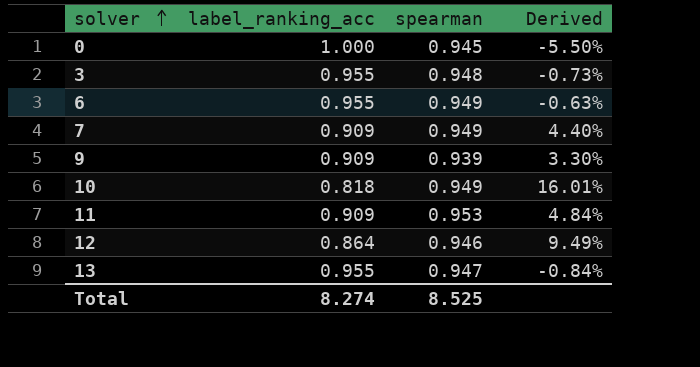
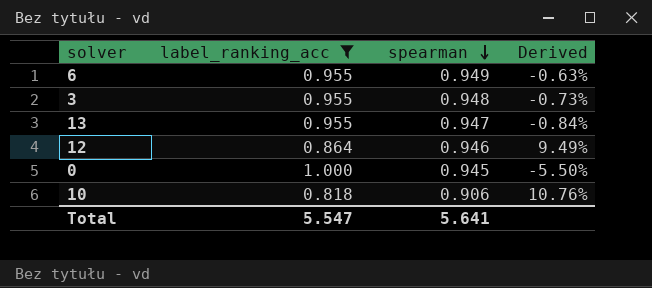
filter: none -> label_ranking_acc != 0.909
row order: solver ascending -> spearman descending
10 | spearman: 0.949 -> 0.906
10 | Derived: 16.01% -> 10.76%
Total | label_ranking_acc: 8.274 -> 5.547
Total | spearman: 8.525 -> 5.641

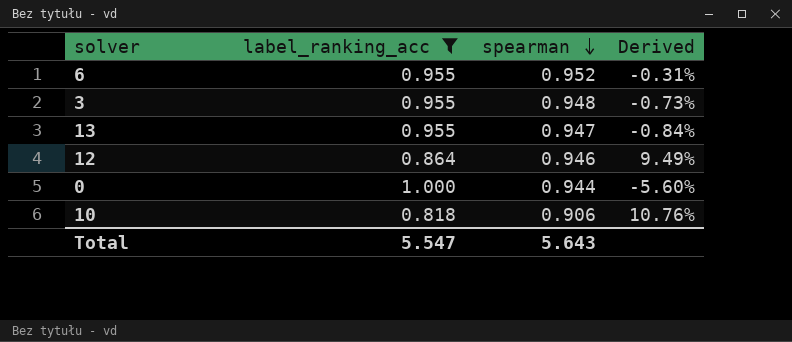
6 | spearman: 0.949 -> 0.952
6 | Derived: -0.63% -> -0.31%
0 | spearman: 0.945 -> 0.944
0 | Derived: -5.50% -> -5.60%
Total | spearman: 5.641 -> 5.643

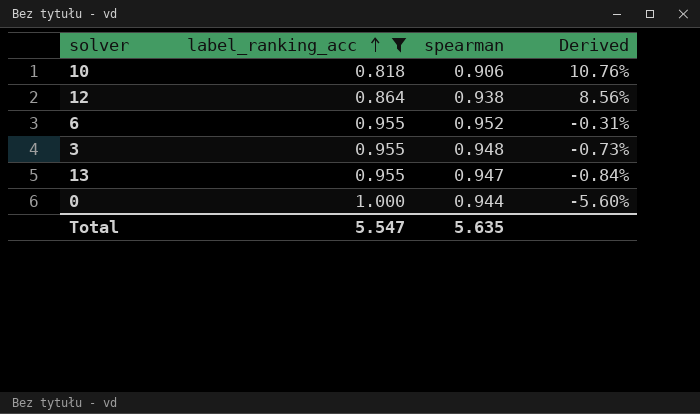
row order: spearman descending -> label_ranking_acc ascending
12 | spearman: 0.946 -> 0.938
12 | Derived: 9.49% -> 8.56%
Total | spearman: 5.643 -> 5.635

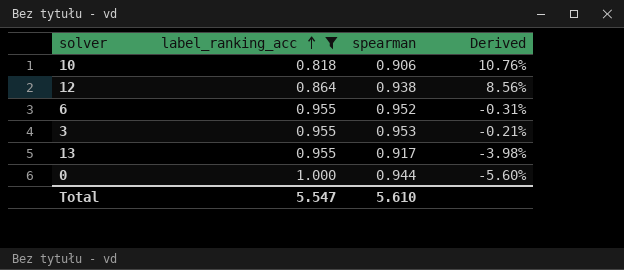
3 | spearman: 0.948 -> 0.953
3 | Derived: -0.73% -> -0.21%
13 | spearman: 0.947 -> 0.917
13 | Derived: -0.84% -> -3.98%
Total | spearman: 5.635 -> 5.610

